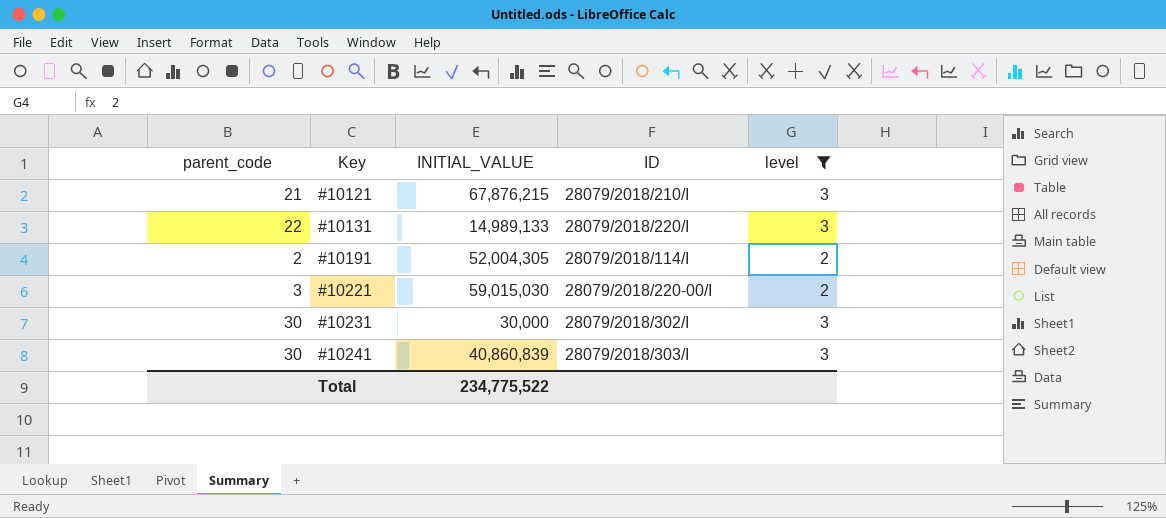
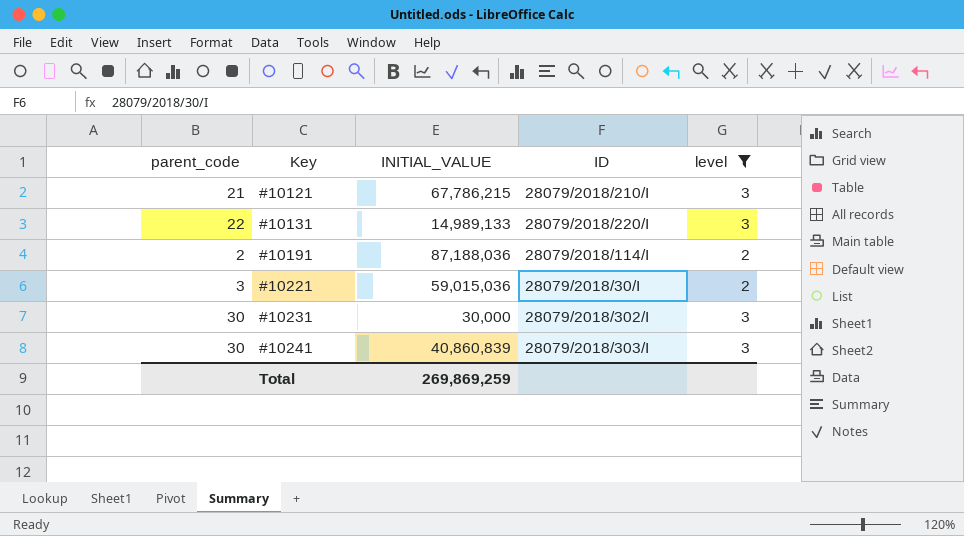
#10121 | INITIAL_VALUE: 67,876,215 -> 67,786,215
#10191 | INITIAL_VALUE: 52,004,305 -> 87,188,036
#10221 | INITIAL_VALUE: 59,015,030 -> 59,015,036
#10221 | ID: 28079/2018/220-00/I -> 28079/2018/30/I
Total | INITIAL_VALUE: 234,775,522 -> 269,869,259

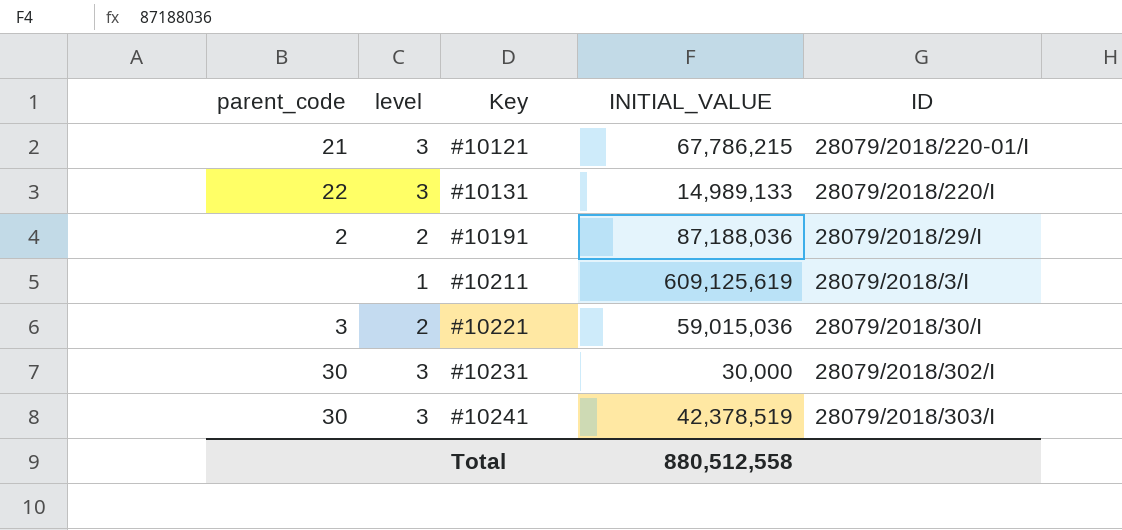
filter: level != 1 -> none
column level | position: 5 -> 2
#10121 | ID: 28079/2018/210/I -> 28079/2018/220-01/I
#10191 | ID: 28079/2018/114/I -> 28079/2018/29/I
#10241 | INITIAL_VALUE: 40,860,839 -> 42,378,519
Total | INITIAL_VALUE: 269,869,259 -> 880,512,558

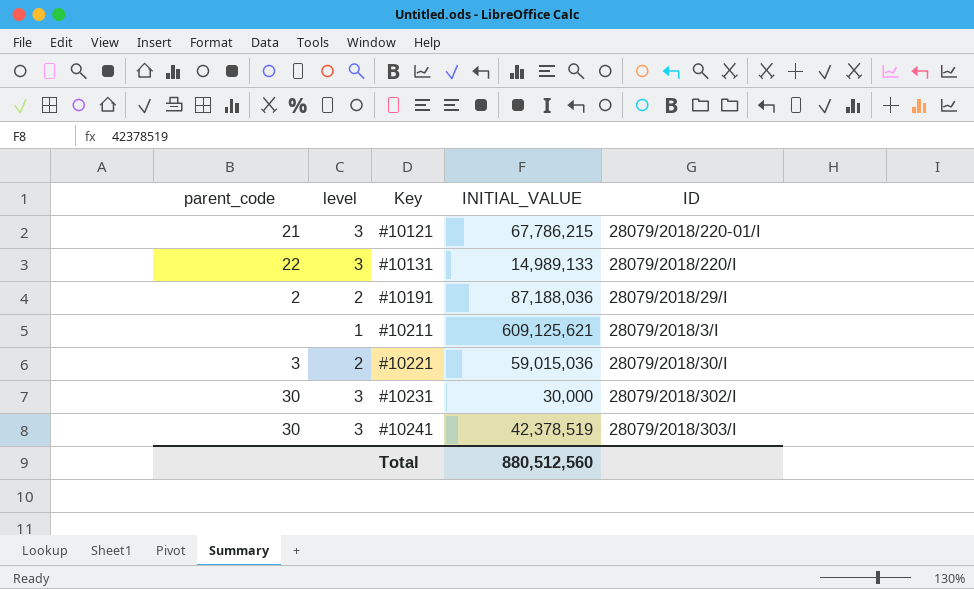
#10211 | INITIAL_VALUE: 609,125,619 -> 609,125,621
Total | INITIAL_VALUE: 880,512,558 -> 880,512,560

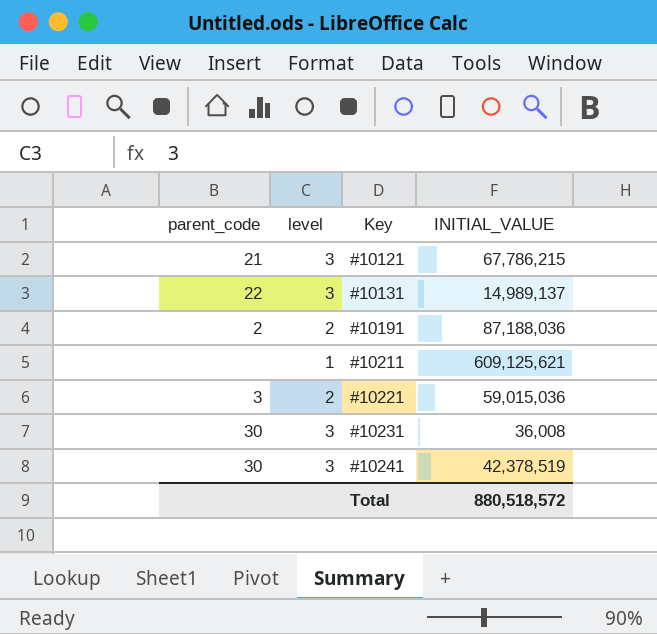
column ID | position: 5 -> none
#10131 | INITIAL_VALUE: 14,989,133 -> 14,989,137
#10231 | INITIAL_VALUE: 30,000 -> 36,008
Total | INITIAL_VALUE: 880,512,560 -> 880,518,572

